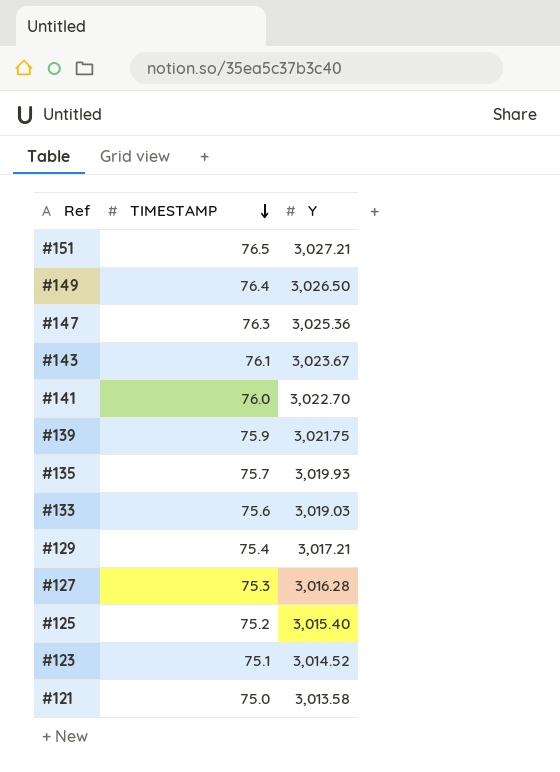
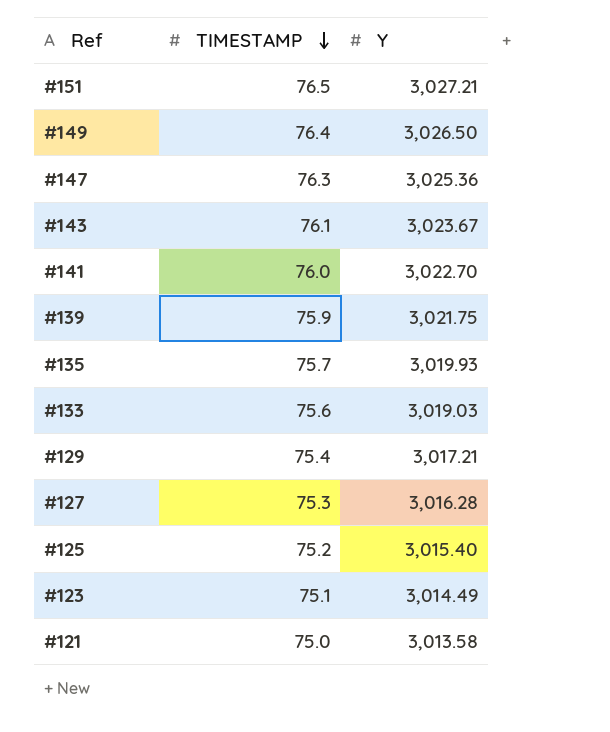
#123 | Y: 3,014.52 -> 3,014.49

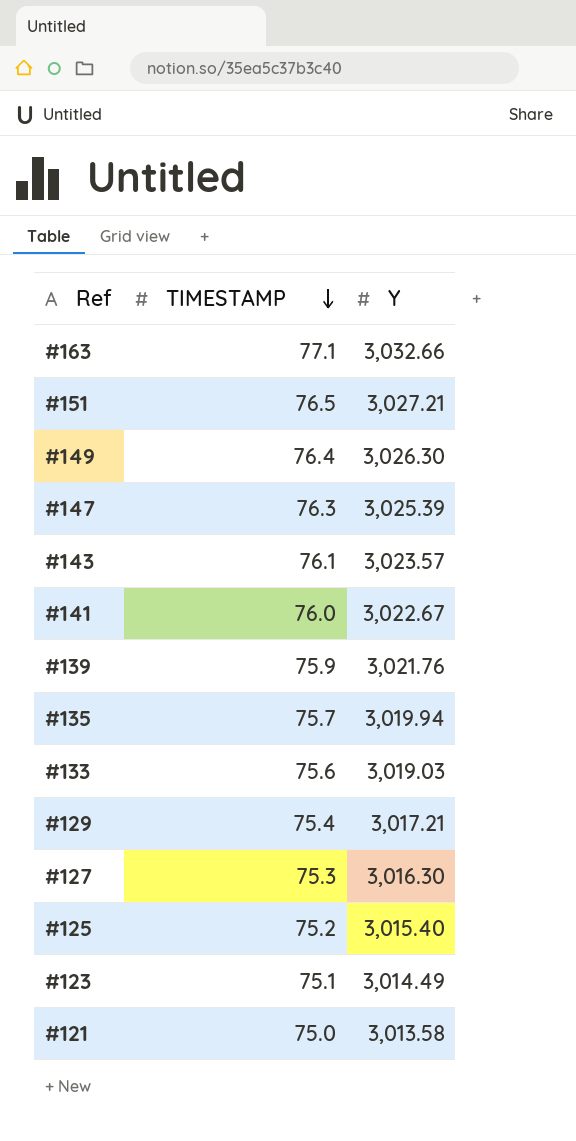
row #163: none -> 77.1 | 3,032.66
#149 | Y: 3,026.50 -> 3,026.30
#147 | Y: 3,025.36 -> 3,025.39
#143 | Y: 3,023.67 -> 3,023.57
#141 | Y: 3,022.70 -> 3,022.67
#139 | Y: 3,021.75 -> 3,021.76
#135 | Y: 3,019.93 -> 3,019.94
#127 | Y: 3,016.28 -> 3,016.30

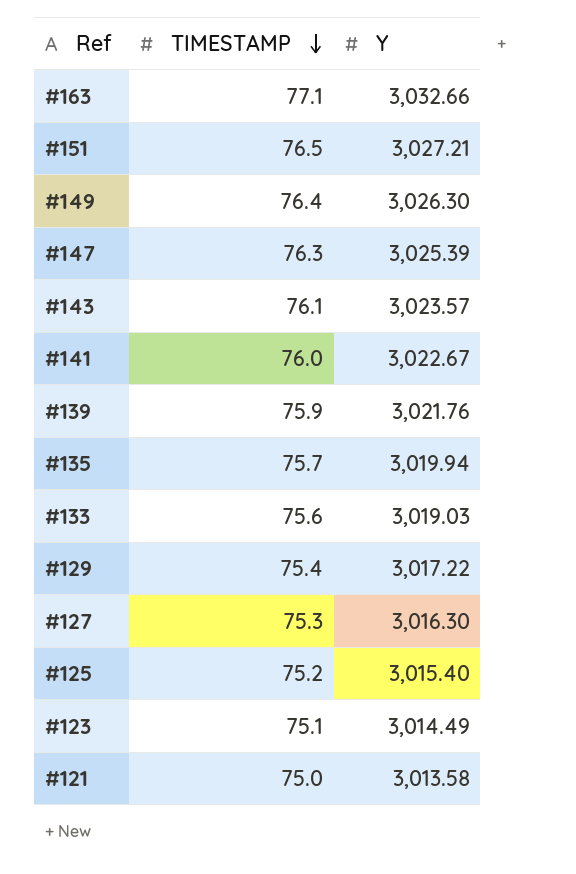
#129 | Y: 3,017.21 -> 3,017.22

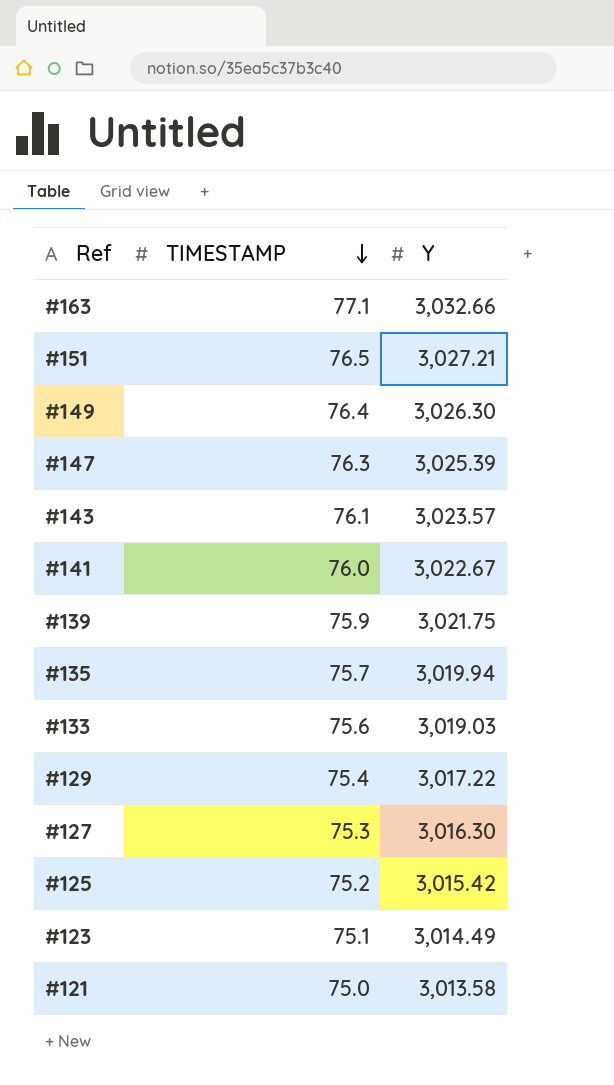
#139 | Y: 3,021.76 -> 3,021.75
#125 | Y: 3,015.40 -> 3,015.42

